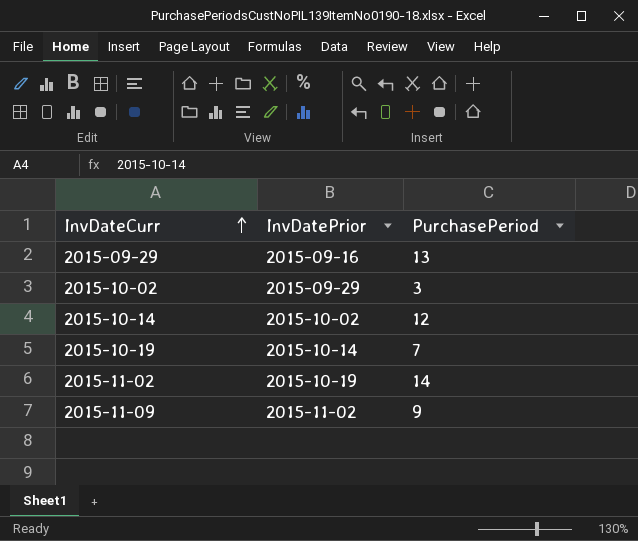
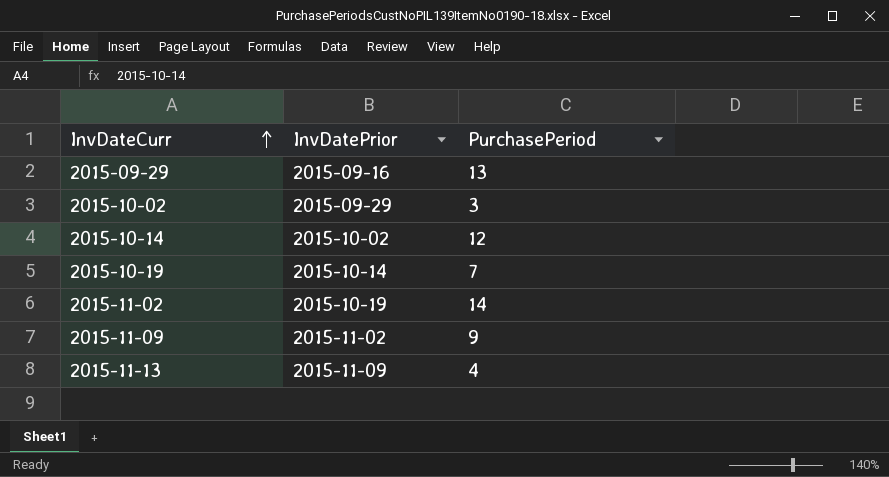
row 2015-11-13: none -> 2015-11-09 | 4

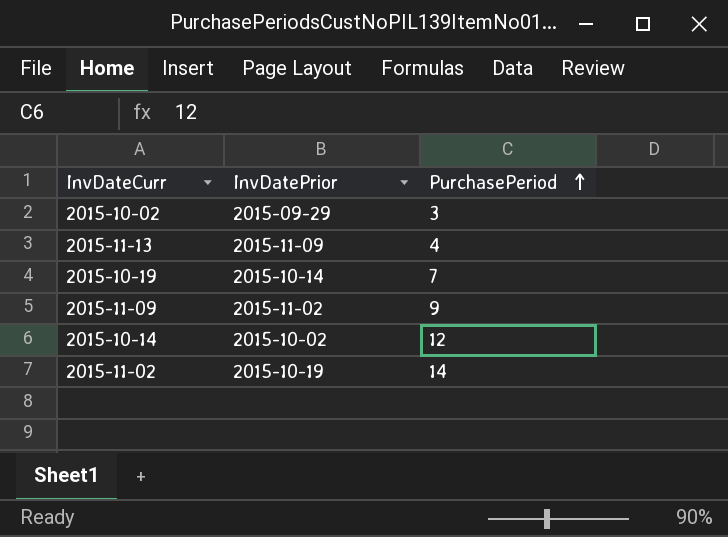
row order: InvDateCurr ascending -> PurchasePeriod ascending
row 2015-09-29: 2015-09-16 | 13 -> none

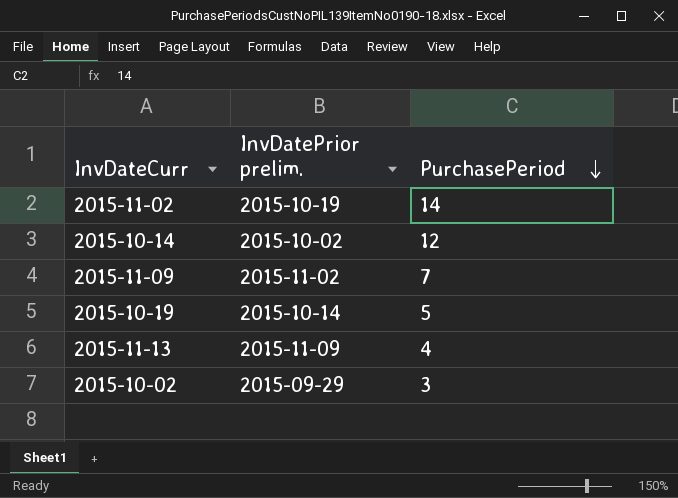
row order: PurchasePeriod ascending -> PurchasePeriod descending
column name: InvDatePrior -> InvDatePrior prelim.
2015-11-09 | PurchasePeriod: 9 -> 7
2015-10-19 | PurchasePeriod: 7 -> 5

